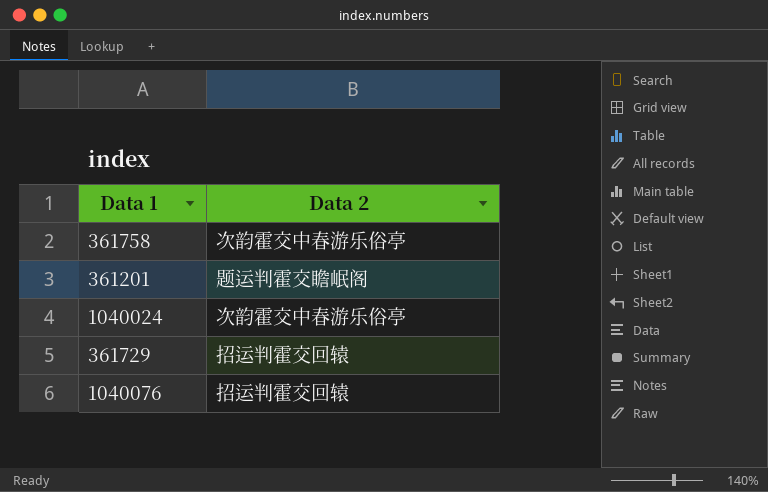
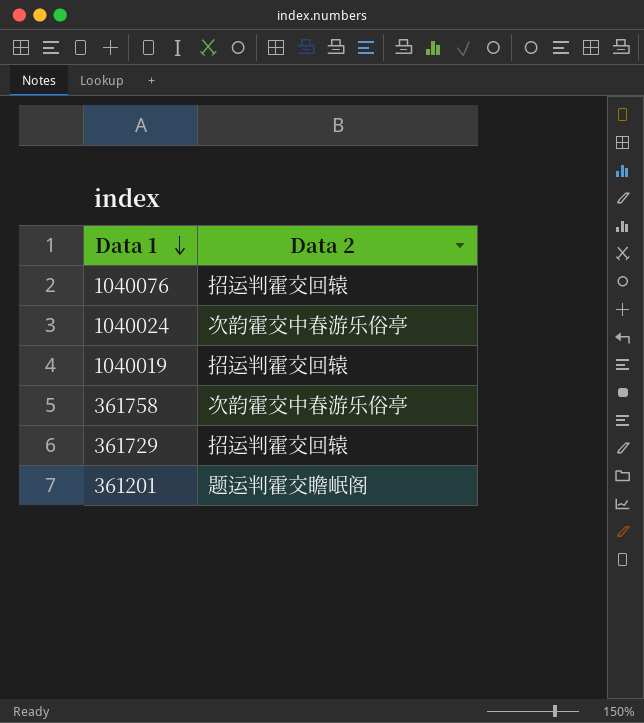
row order: none -> Data 1 descending
row 1040019: none -> 招运判霍交回辕

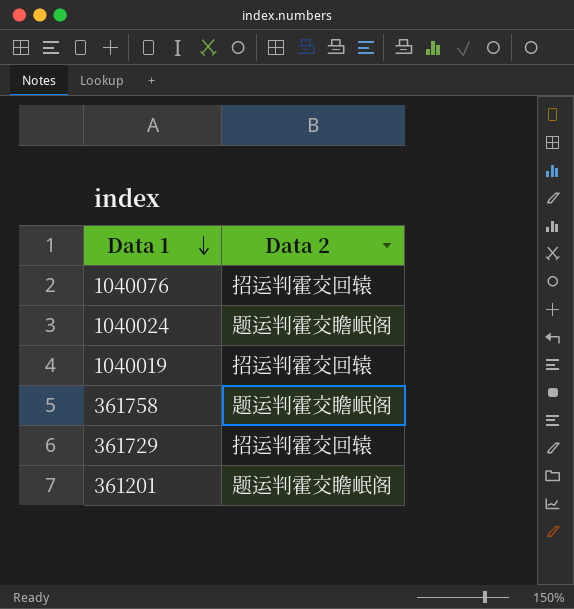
1040024 | Data 2: 次韵霍交中春游乐俗亭 -> 题运判霍交瞻岷阁
361758 | Data 2: 次韵霍交中春游乐俗亭 -> 题运判霍交瞻岷阁

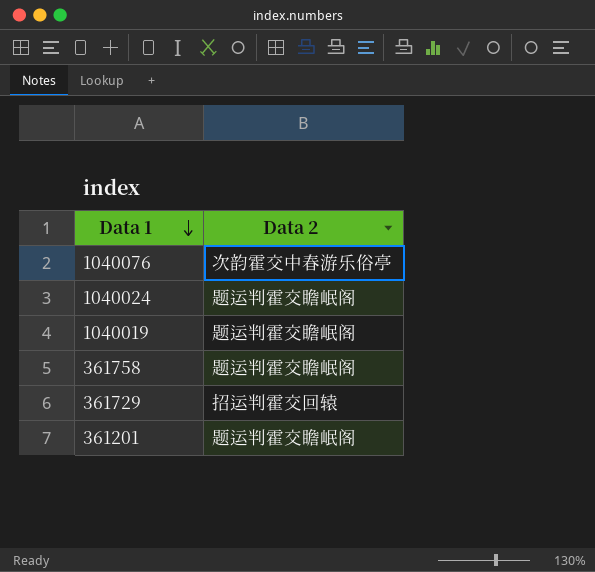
1040076 | Data 2: 招运判霍交回辕 -> 次韵霍交中春游乐俗亭
1040019 | Data 2: 招运判霍交回辕 -> 题运判霍交瞻岷阁

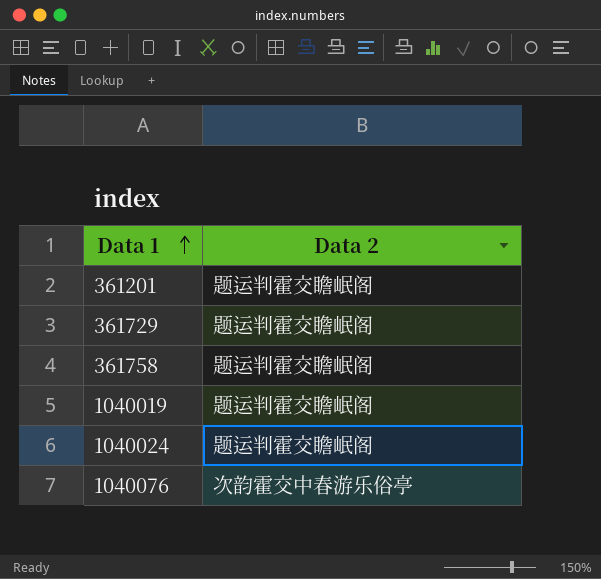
row order: Data 1 descending -> Data 1 ascending
361729 | Data 2: 招运判霍交回辕 -> 题运判霍交瞻岷阁

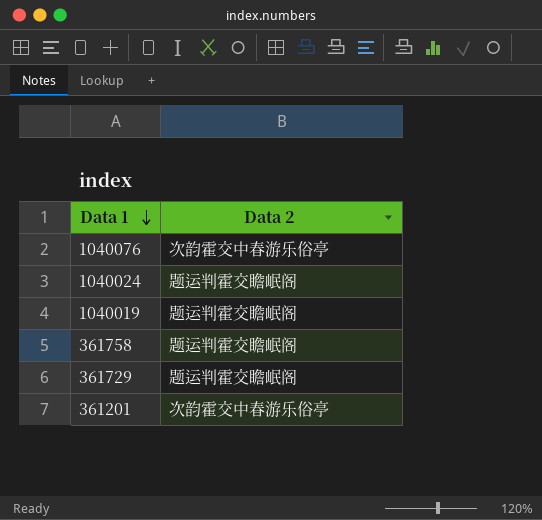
row order: Data 1 ascending -> Data 1 descending
361201 | Data 2: 题运判霍交瞻岷阁 -> 次韵霍交中春游乐俗亭

